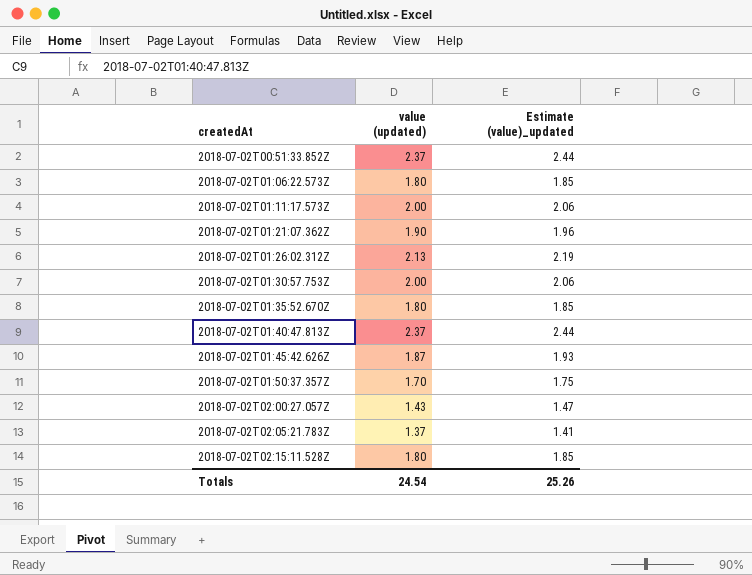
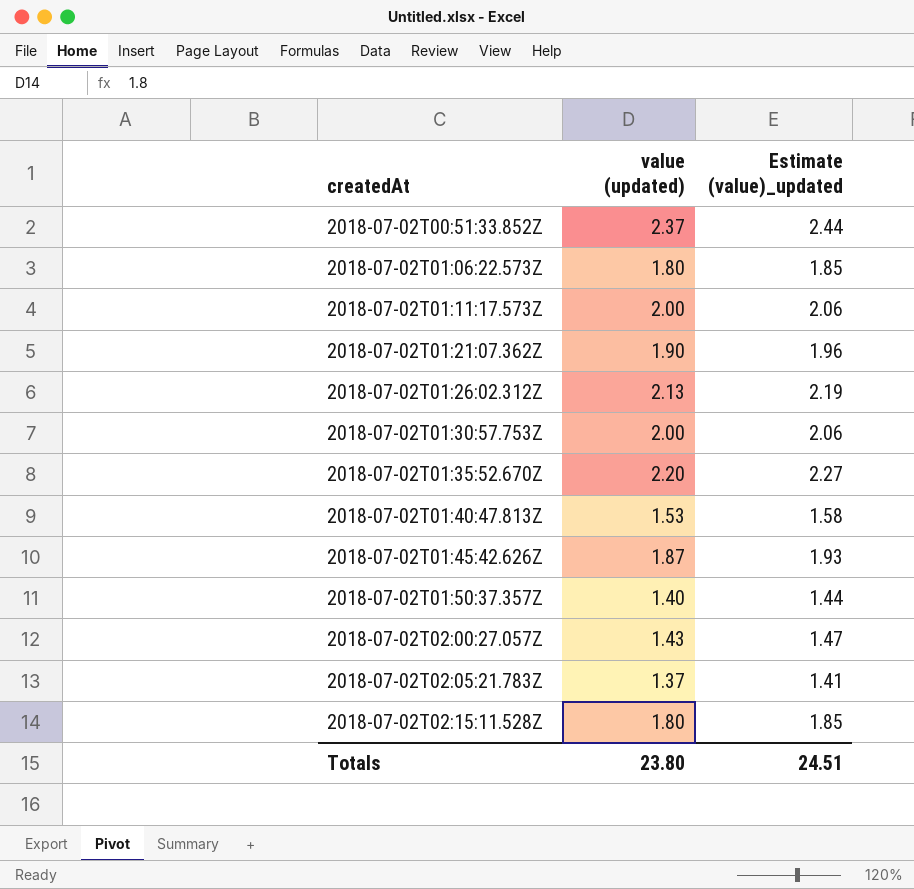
2018-07-02T01:35:52.670Z | value (updated): 1.80 -> 2.20
2018-07-02T01:35:52.670Z | Estimate (value)_updated: 1.85 -> 2.27
2018-07-02T01:40:47.813Z | value (updated): 2.37 -> 1.53
2018-07-02T01:40:47.813Z | Estimate (value)_updated: 2.44 -> 1.58
2018-07-02T01:50:37.357Z | value (updated): 1.70 -> 1.40
2018-07-02T01:50:37.357Z | Estimate (value)_updated: 1.75 -> 1.44
Totals | value (updated): 24.54 -> 23.80
Totals | Estimate (value)_updated: 25.26 -> 24.51

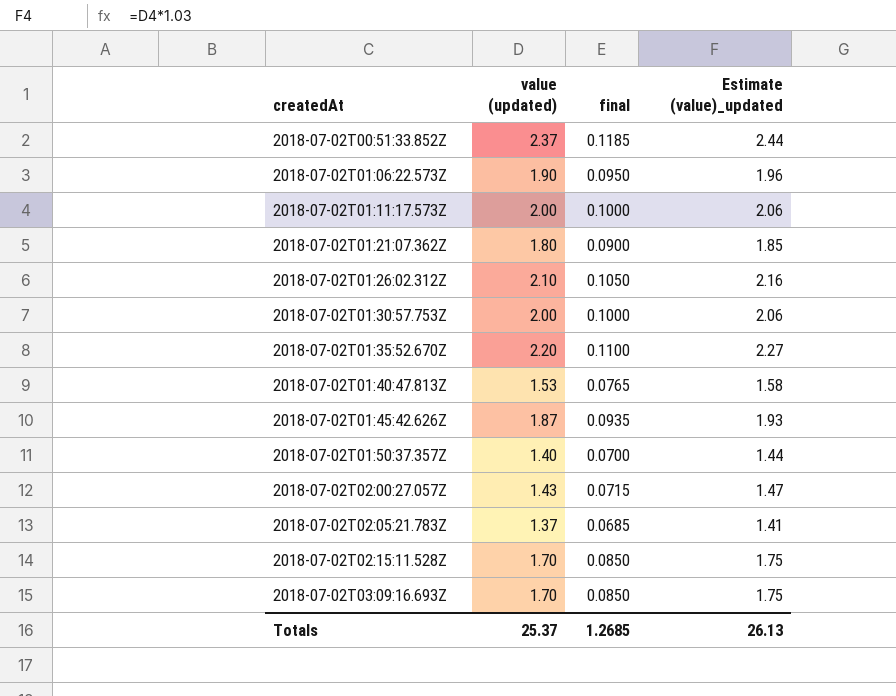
column final | formula: none -> [value (updated)] * 0.05
2018-07-02T01:06:22.573Z | value (updated): 1.80 -> 1.90
2018-07-02T01:06:22.573Z | Estimate (value)_updated: 1.85 -> 1.96
2018-07-02T01:21:07.362Z | value (updated): 1.90 -> 1.80
2018-07-02T01:21:07.362Z | Estimate (value)_updated: 1.96 -> 1.85
2018-07-02T01:26:02.312Z | value (updated): 2.13 -> 2.10
2018-07-02T01:26:02.312Z | Estimate (value)_updated: 2.19 -> 2.16
2018-07-02T02:15:11.528Z | value (updated): 1.80 -> 1.70
2018-07-02T02:15:11.528Z | Estimate (value)_updated: 1.85 -> 1.75
row 2018-07-02T03:09:16.693Z: none -> 1.70 | 0.0850 | 1.75
Totals | value (updated): 23.80 -> 25.37
Totals | Estimate (value)_updated: 24.51 -> 26.13

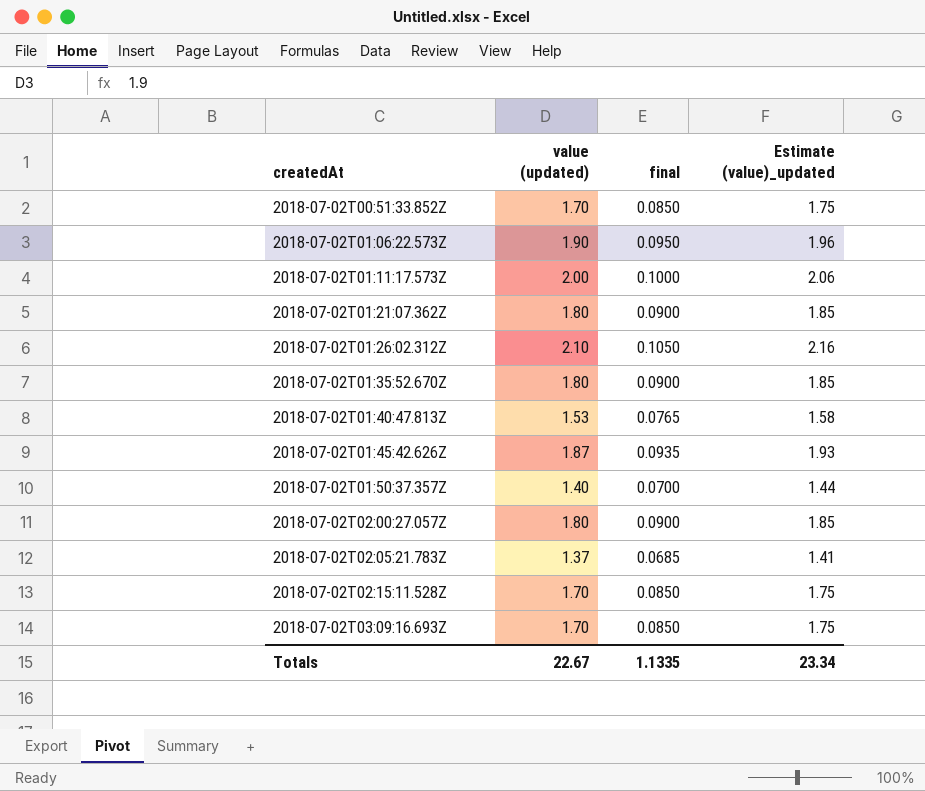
row 2018-07-02T01:30:57.753Z: 2.00 | 0.1000 | 2.06 -> none
2018-07-02T00:51:33.852Z | value (updated): 2.37 -> 1.70
2018-07-02T00:51:33.852Z | final: 0.1185 -> 0.0850
2018-07-02T00:51:33.852Z | Estimate (value)_updated: 2.44 -> 1.75
2018-07-02T01:35:52.670Z | value (updated): 2.20 -> 1.80
2018-07-02T01:35:52.670Z | final: 0.1100 -> 0.0900
2018-07-02T01:35:52.670Z | Estimate (value)_updated: 2.27 -> 1.85
2018-07-02T02:00:27.057Z | value (updated): 1.43 -> 1.80
2018-07-02T02:00:27.057Z | final: 0.0715 -> 0.0900
2018-07-02T02:00:27.057Z | Estimate (value)_updated: 1.47 -> 1.85
Totals | value (updated): 25.37 -> 22.67
Totals | final: 1.2685 -> 1.1335
Totals | Estimate (value)_updated: 26.13 -> 23.34

